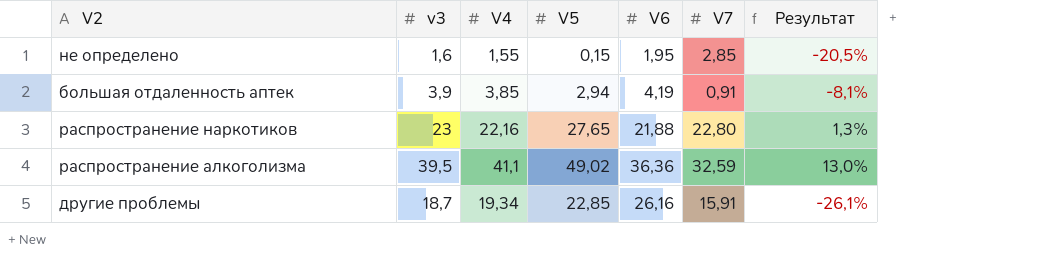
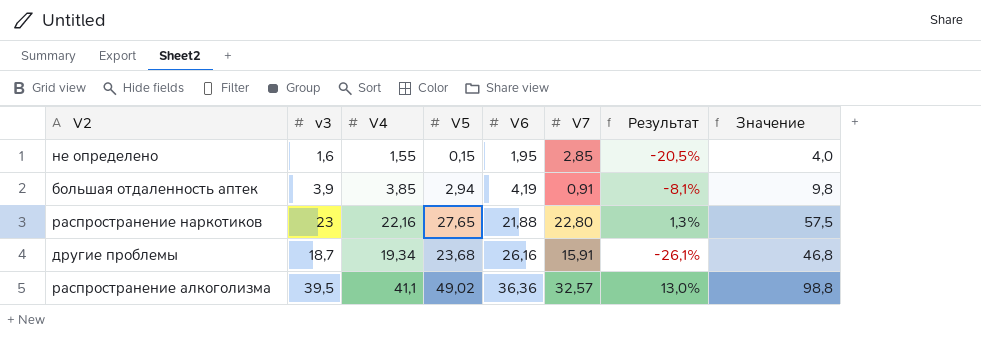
row order: none -> V6 ascending
column Значение | formula: none -> [v3] * 2,5
другие проблемы | V5: 22,85 -> 23,68
распространение алкоголизма | V7: 32,59 -> 32,57

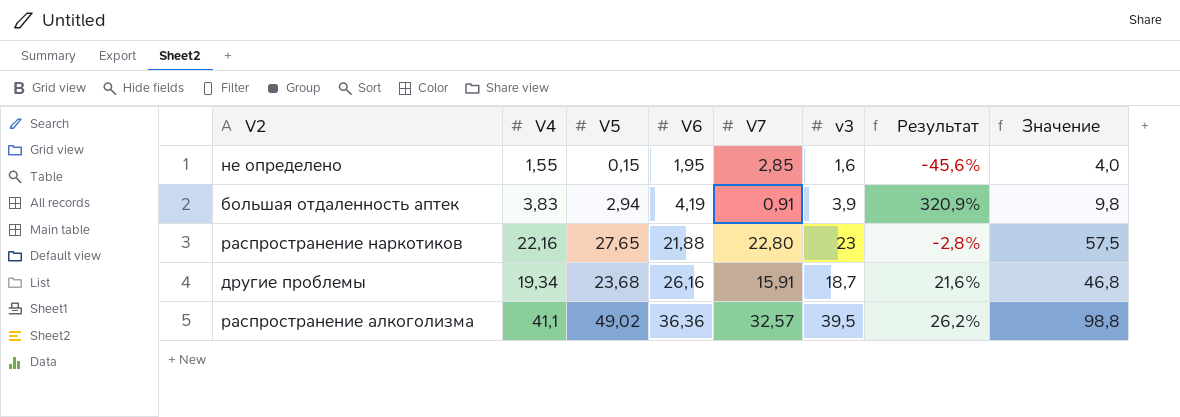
column v3 | position: 2 -> 6
column Результат | formula: ([V4] - [V6]) / [V6] -> ([V4] - [V7]) / [V7]
большая отдаленность аптек | V4: 3,85 -> 3,83

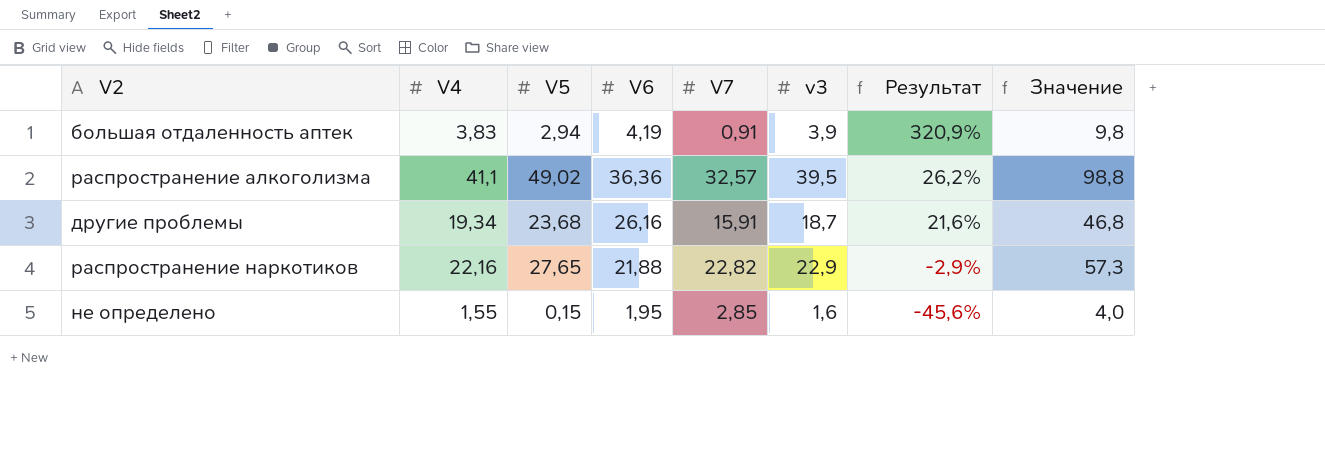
row order: V6 ascending -> Результат descending
распространение наркотиков | V7: 22,80 -> 22,82
распространение наркотиков | v3: 23 -> 22,9
распространение наркотиков | Результат: -2,8% -> -2,9%
распространение наркотиков | Значение: 57,5 -> 57,3

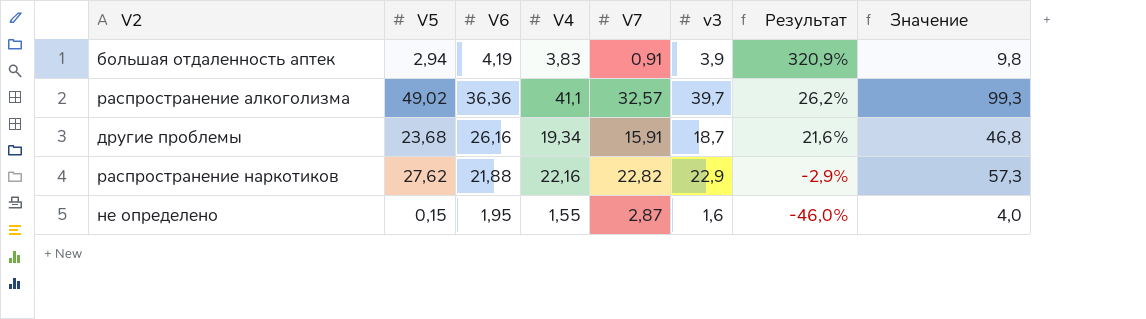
column V4 | position: 2 -> 4
распространение алкоголизма | v3: 39,5 -> 39,7
распространение алкоголизма | Значение: 98,8 -> 99,3
распространение наркотиков | V5: 27,65 -> 27,62
не определено | V7: 2,85 -> 2,87
не определено | Результат: -45,6% -> -46,0%

